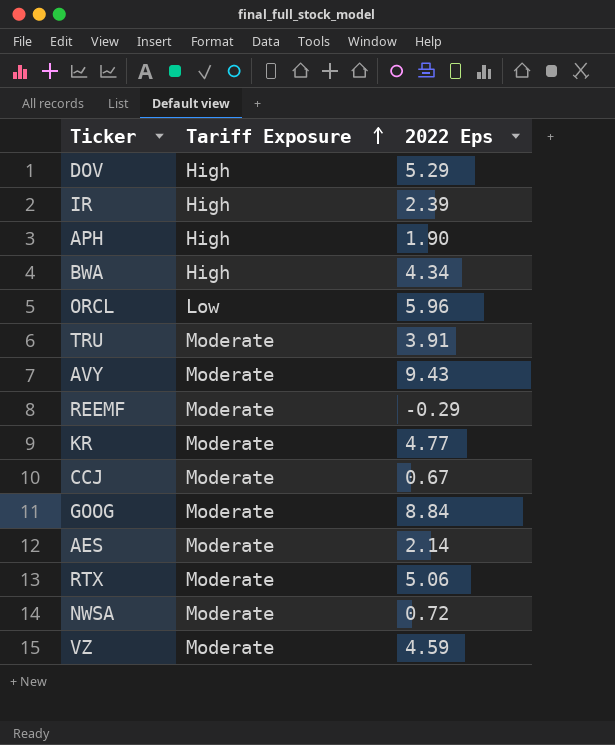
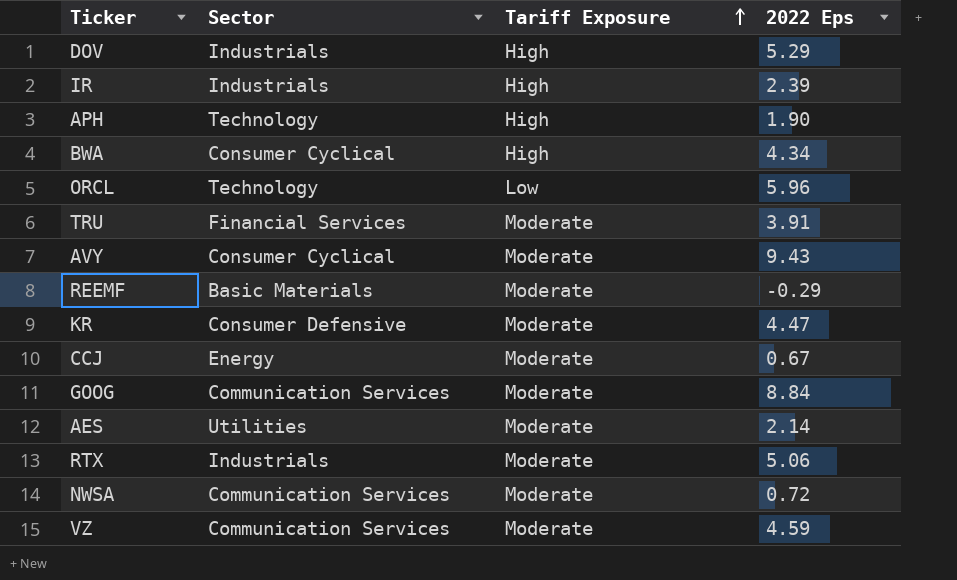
column Sector | position: none -> 2
KR | 2022 Eps: 4.77 -> 4.47

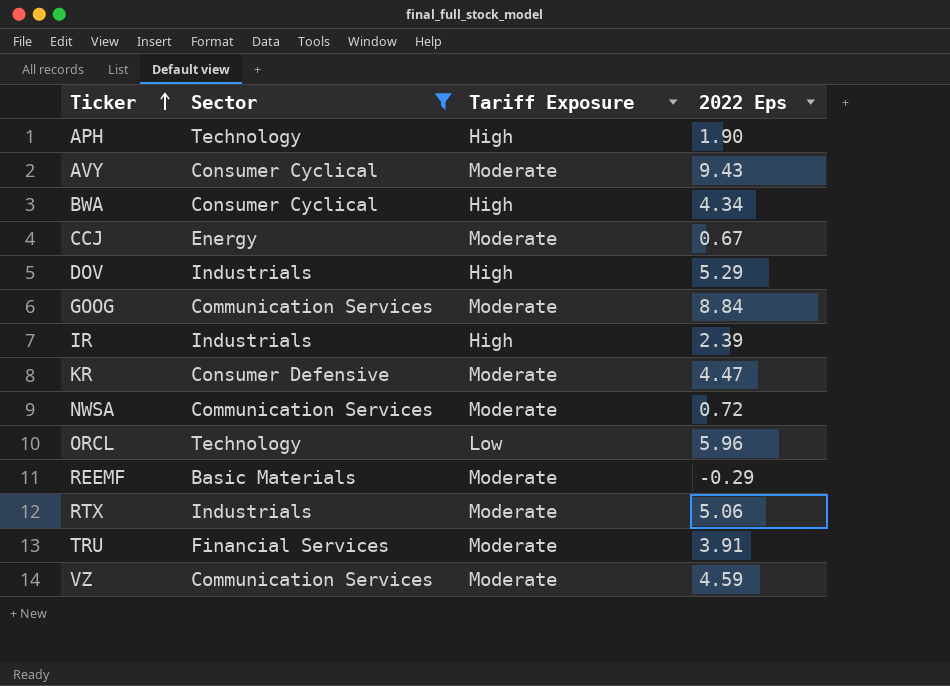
filter: none -> Sector != Utilities
row order: Tariff Exposure ascending -> Ticker ascending

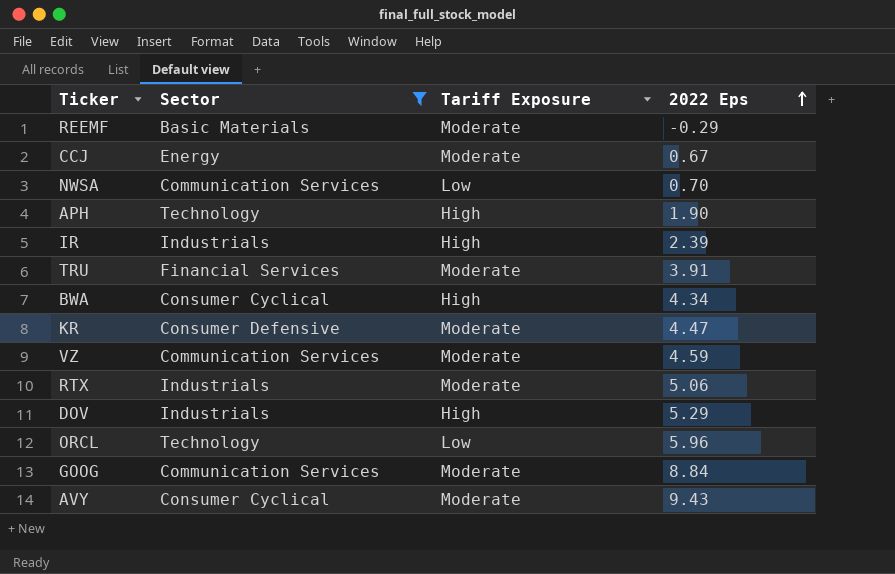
row order: Ticker ascending -> 2022 Eps ascending
NWSA | Tariff Exposure: Moderate -> Low
NWSA | 2022 Eps: 0.72 -> 0.70

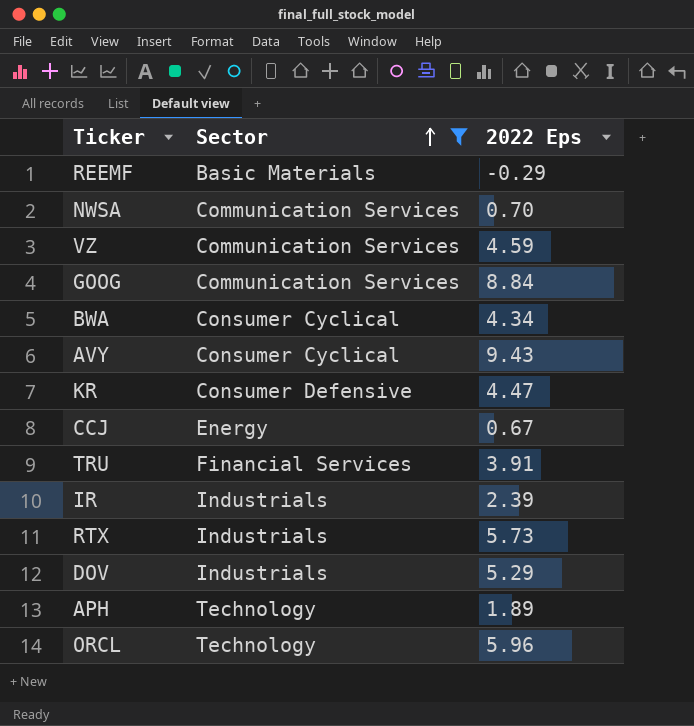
row order: 2022 Eps ascending -> Sector ascending
column Tariff Exposure | position: 3 -> none
RTX | 2022 Eps: 5.06 -> 5.73
APH | 2022 Eps: 1.90 -> 1.89

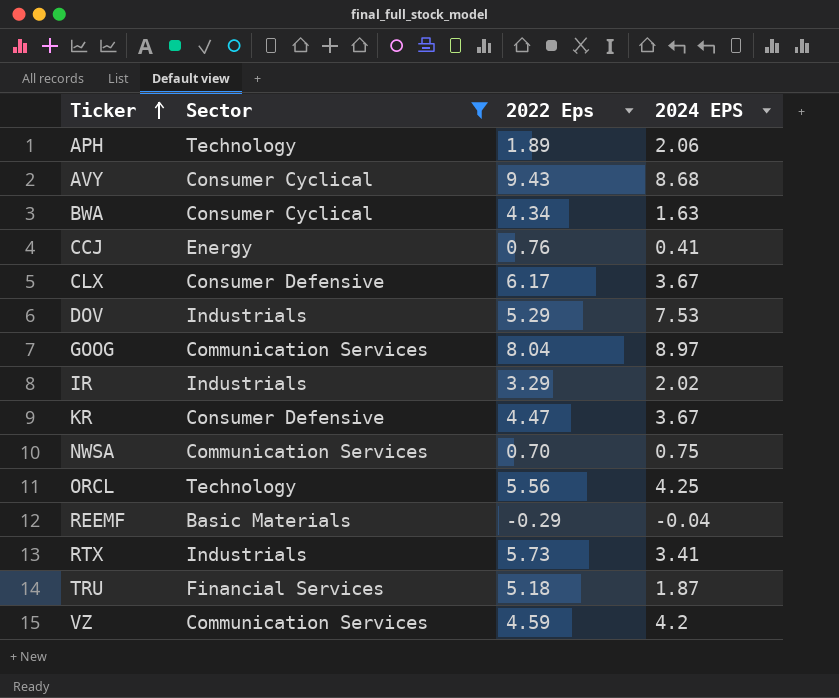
row order: Sector ascending -> Ticker ascending
column 2024 EPS | position: none -> 4
CCJ | 2022 Eps: 0.67 -> 0.76
row CLX: none -> Consumer Defensive | 6.17 | 3.67
GOOG | 2022 Eps: 8.84 -> 8.04
IR | 2022 Eps: 2.39 -> 3.29
ORCL | 2022 Eps: 5.96 -> 5.56
TRU | 2022 Eps: 3.91 -> 5.18

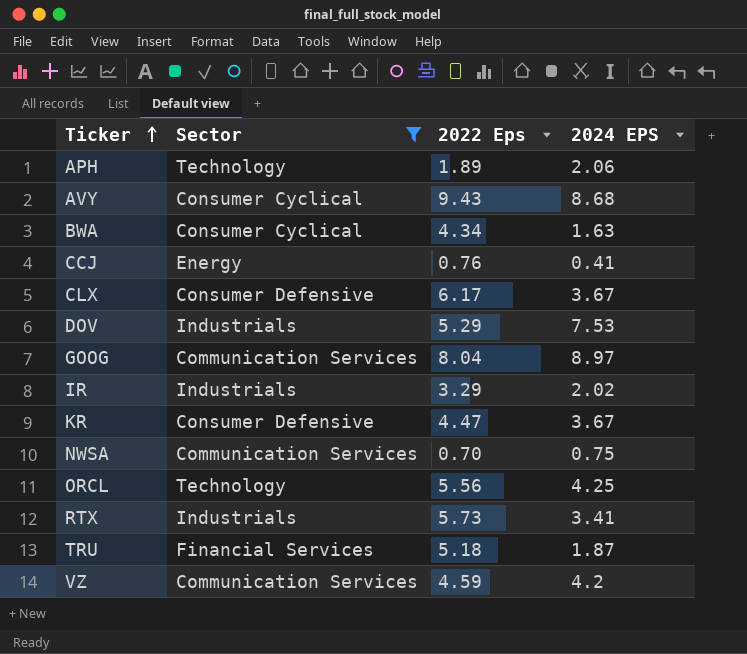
row REEMF: Basic Materials | -0.29 | -0.04 -> none

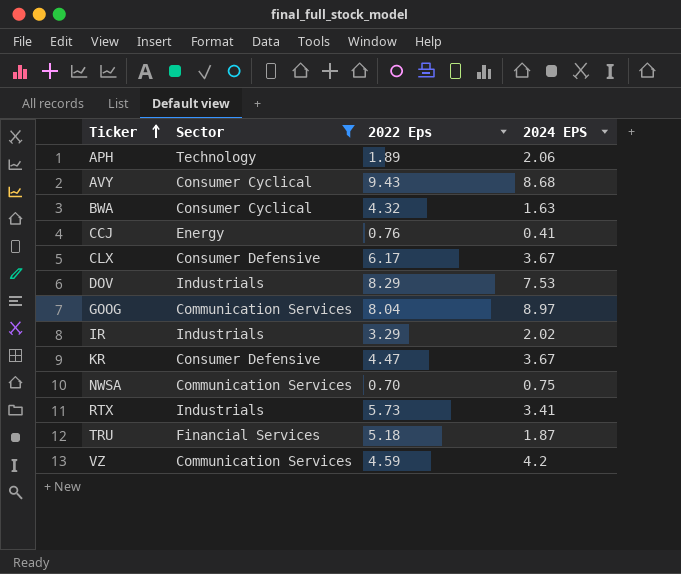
row ORCL: Technology | 5.56 | 4.25 -> none
BWA | 2022 Eps: 4.34 -> 4.32
DOV | 2022 Eps: 5.29 -> 8.29

